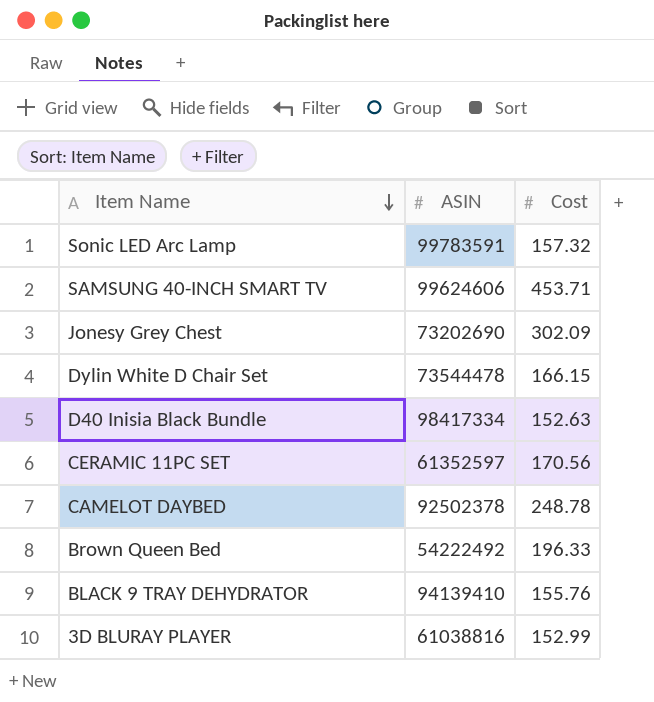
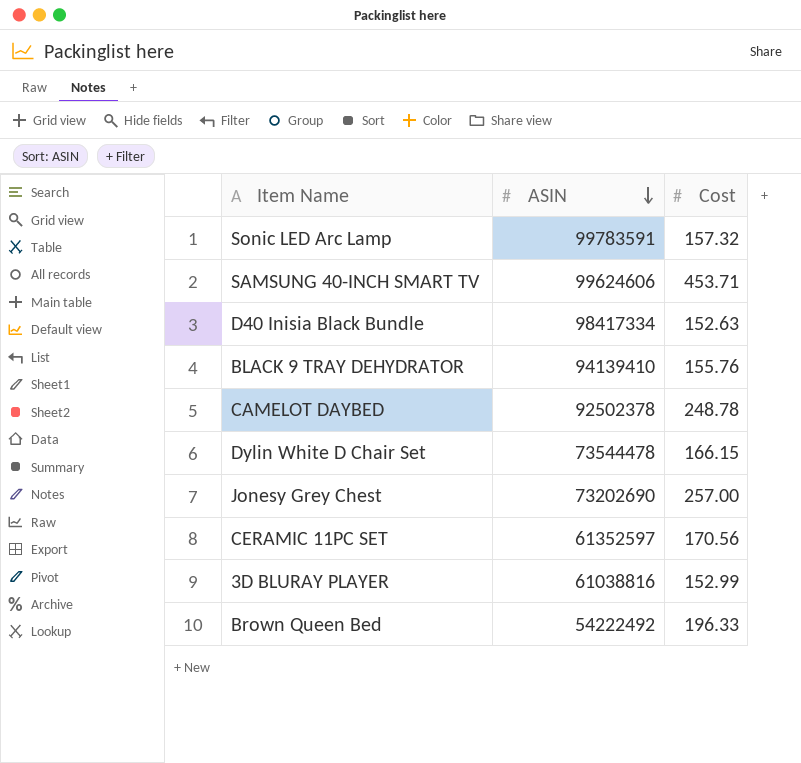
row order: Item Name descending -> ASIN descending
Jonesy Grey Chest | Cost: 302.09 -> 257.00

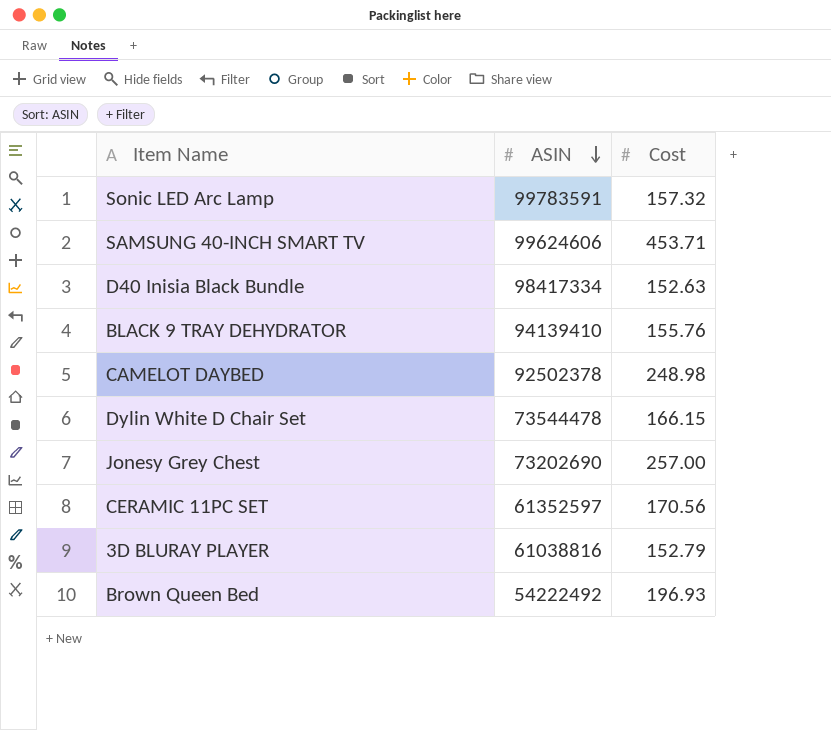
CAMELOT DAYBED | Cost: 248.78 -> 248.98
3D BLURAY PLAYER | Cost: 152.99 -> 152.79
Brown Queen Bed | Cost: 196.33 -> 196.93

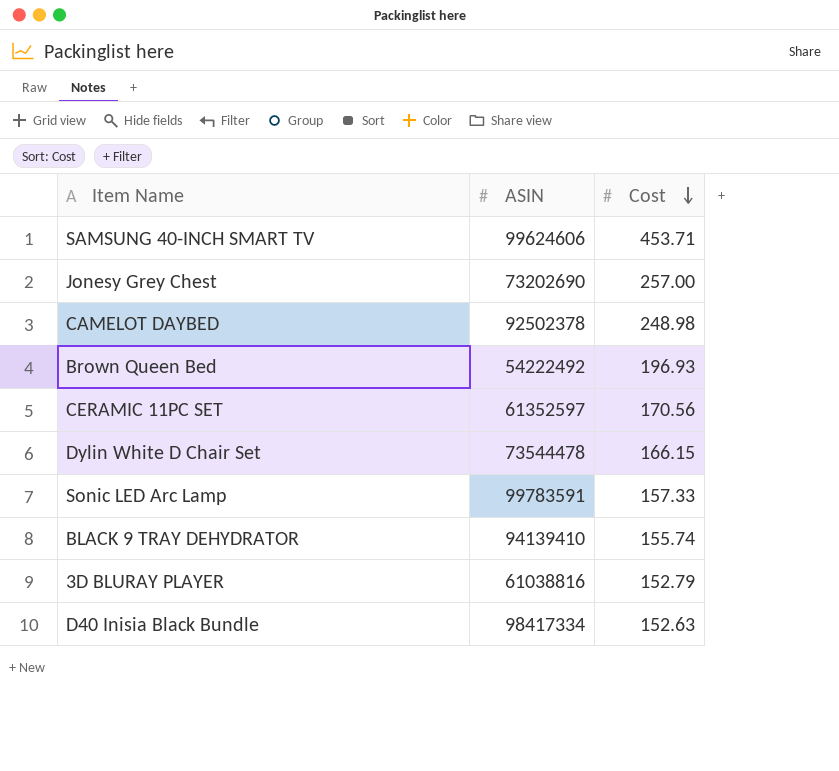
row order: ASIN descending -> Cost descending
Sonic LED Arc Lamp | Cost: 157.32 -> 157.33
BLACK 9 TRAY DEHYDRATOR | Cost: 155.76 -> 155.74

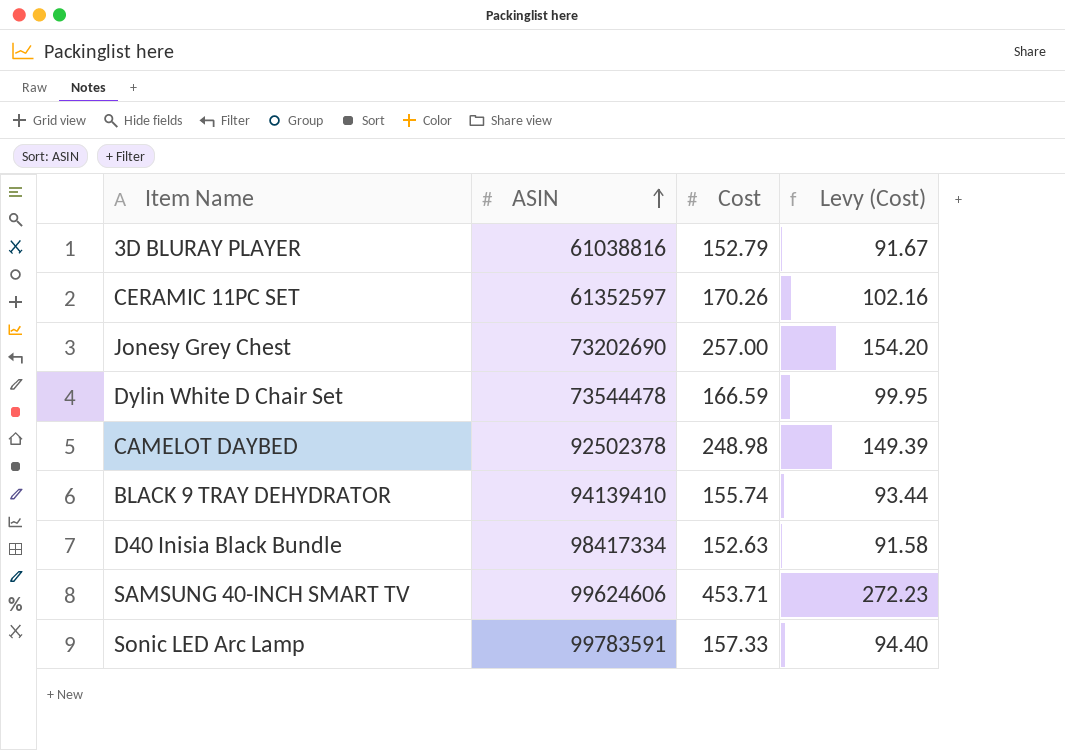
row order: Cost descending -> ASIN ascending
column Levy (Cost) | formula: none -> [Cost] * 0.6
row Brown Queen Bed: 54222492 | 196.93 -> none
CERAMIC 11PC SET | Cost: 170.56 -> 170.26
Dylin White D Chair Set | Cost: 166.15 -> 166.59

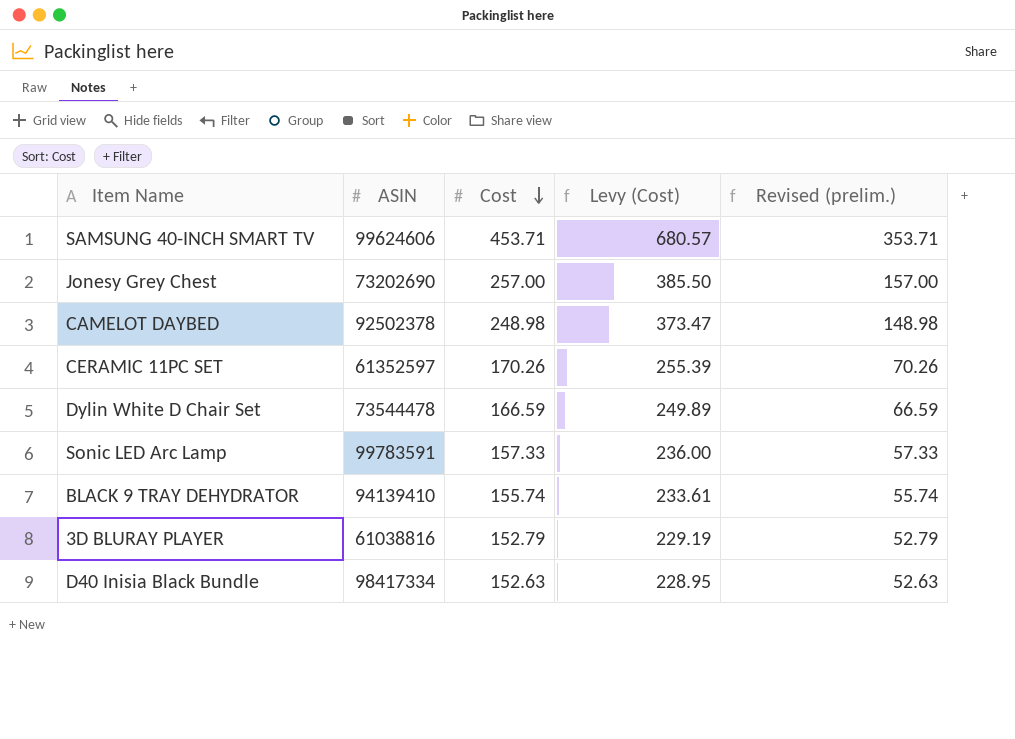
row order: ASIN ascending -> Cost descending
column Levy (Cost) | formula: [Cost] * 0.6 -> [Cost] * 1.5
column Revised (prelim.) | formula: none -> [Cost] - 100

